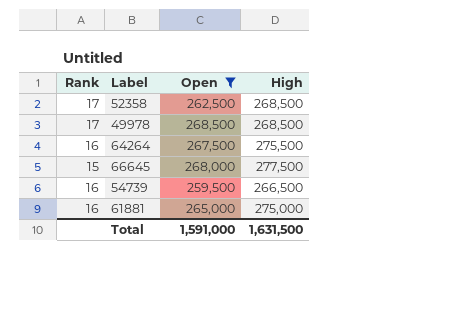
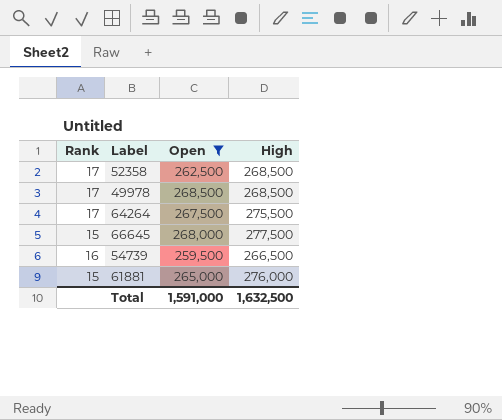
64264 | Rank: 16 -> 17
61881 | Rank: 16 -> 15
61881 | High: 275,000 -> 276,000
Total | High: 1,631,500 -> 1,632,500

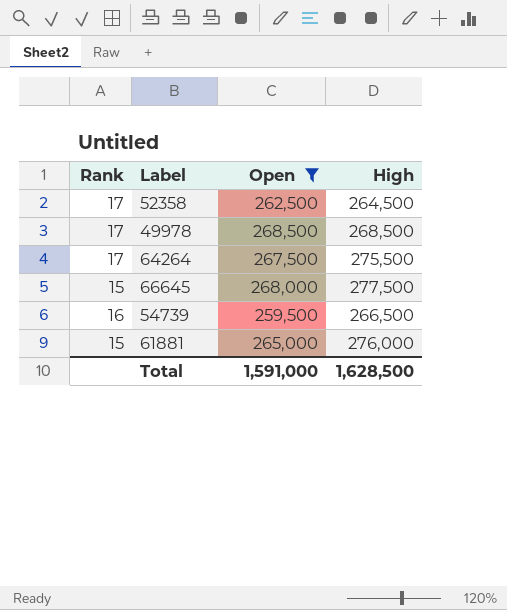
52358 | High: 268,500 -> 264,500
Total | High: 1,632,500 -> 1,628,500

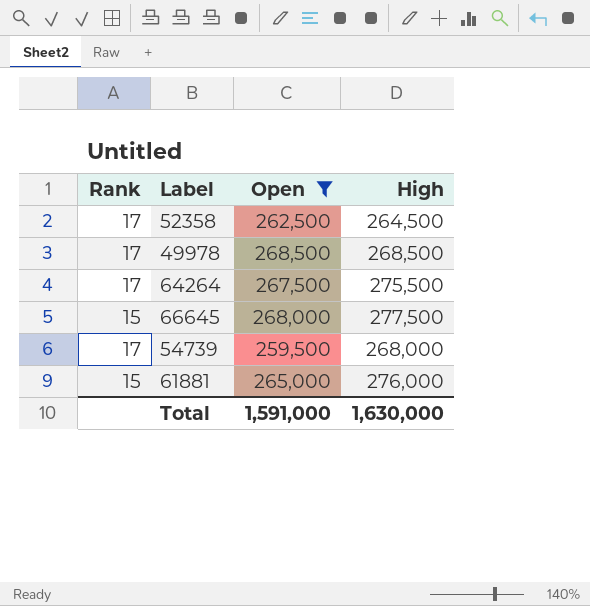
54739 | Rank: 16 -> 17
54739 | High: 266,500 -> 268,000
Total | High: 1,628,500 -> 1,630,000

